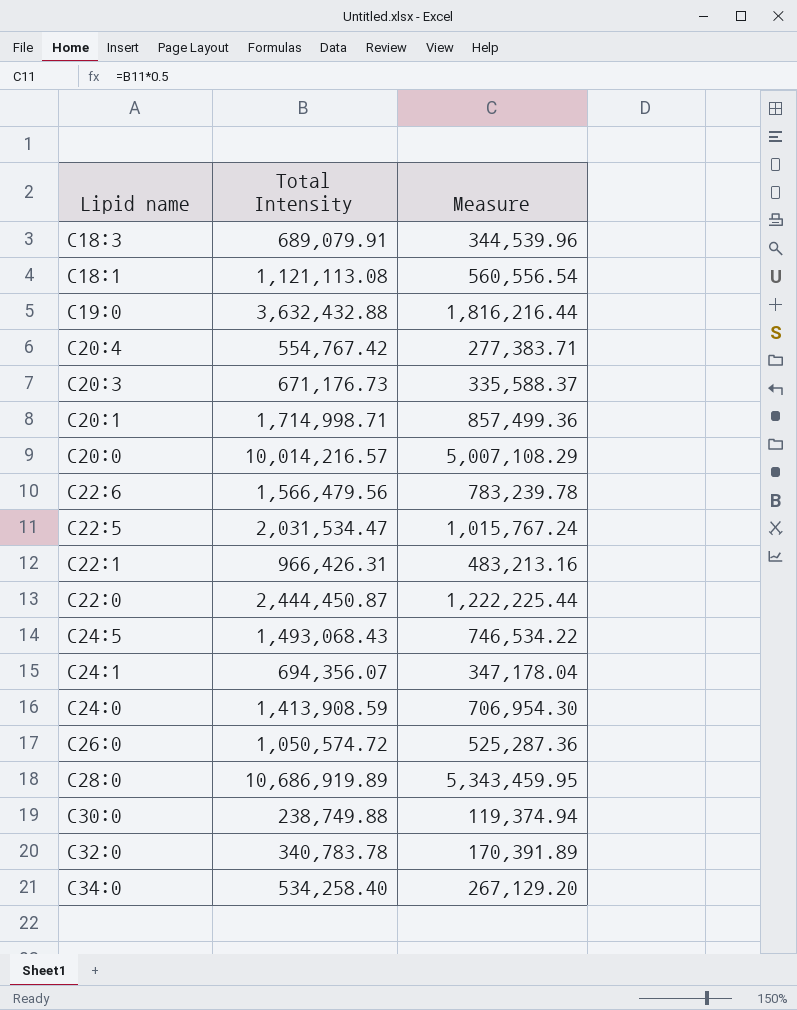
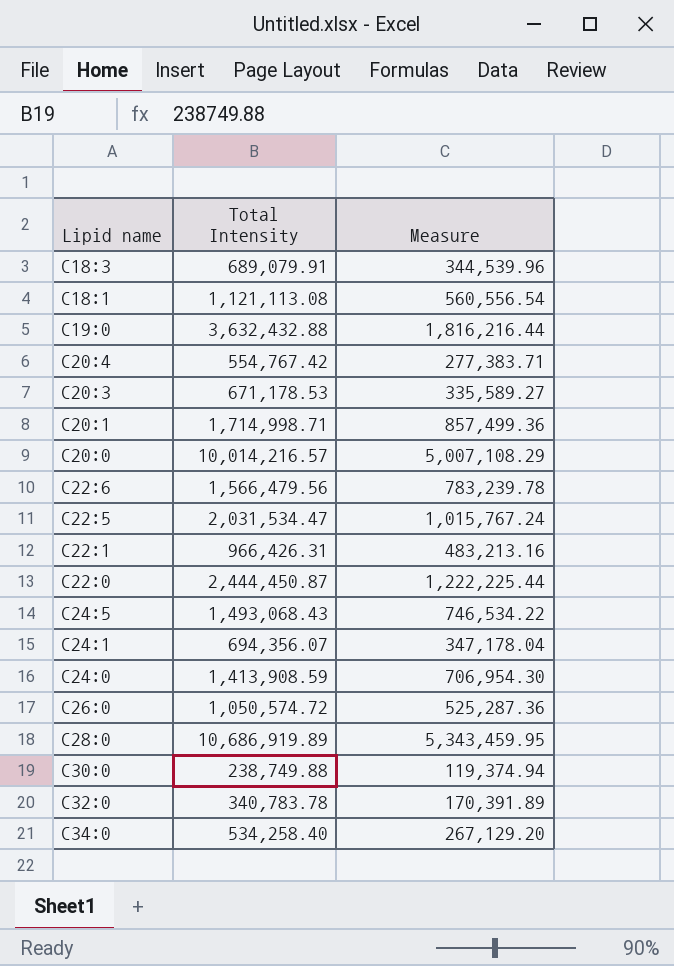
C20:3 | Total Intensity: 671,176.73 -> 671,178.53
C20:3 | Measure: 335,588.37 -> 335,589.27

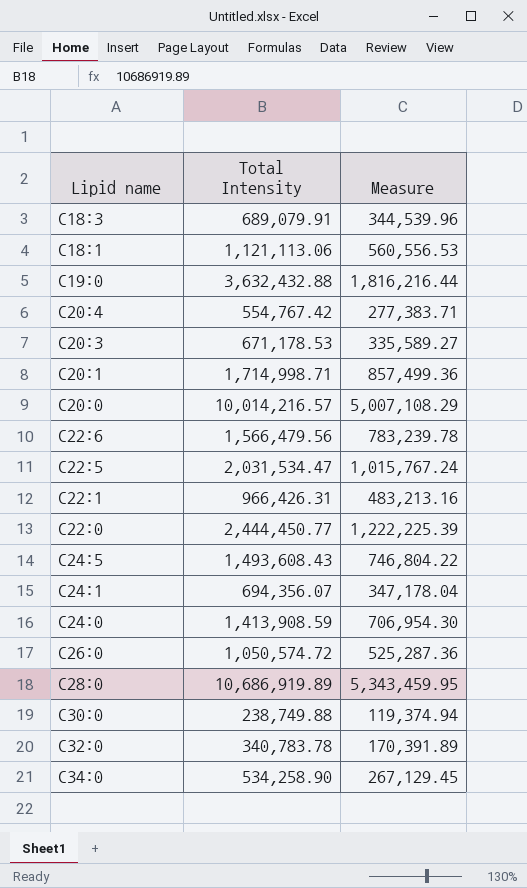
C18:1 | Total Intensity: 1,121,113.08 -> 1,121,113.06
C18:1 | Measure: 560,556.54 -> 560,556.53
C22:0 | Total Intensity: 2,444,450.87 -> 2,444,450.77
C22:0 | Measure: 1,222,225.44 -> 1,222,225.39
C24:5 | Total Intensity: 1,493,068.43 -> 1,493,608.43
C24:5 | Measure: 746,534.22 -> 746,804.22
C34:0 | Total Intensity: 534,258.40 -> 534,258.90
C34:0 | Measure: 267,129.20 -> 267,129.45

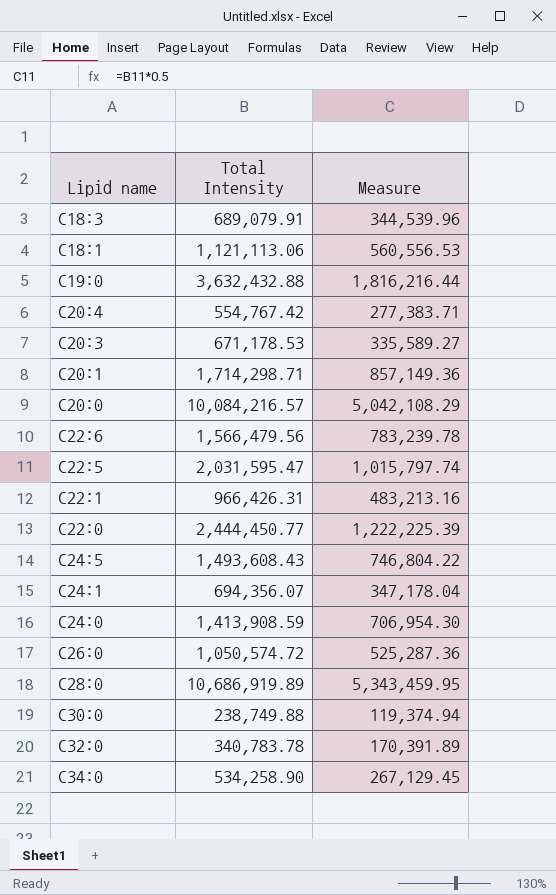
C20:1 | Total Intensity: 1,714,998.71 -> 1,714,298.71
C20:1 | Measure: 857,499.36 -> 857,149.36
C20:0 | Total Intensity: 10,014,216.57 -> 10,084,216.57
C20:0 | Measure: 5,007,108.29 -> 5,042,108.29
C22:5 | Total Intensity: 2,031,534.47 -> 2,031,595.47
C22:5 | Measure: 1,015,767.24 -> 1,015,797.74

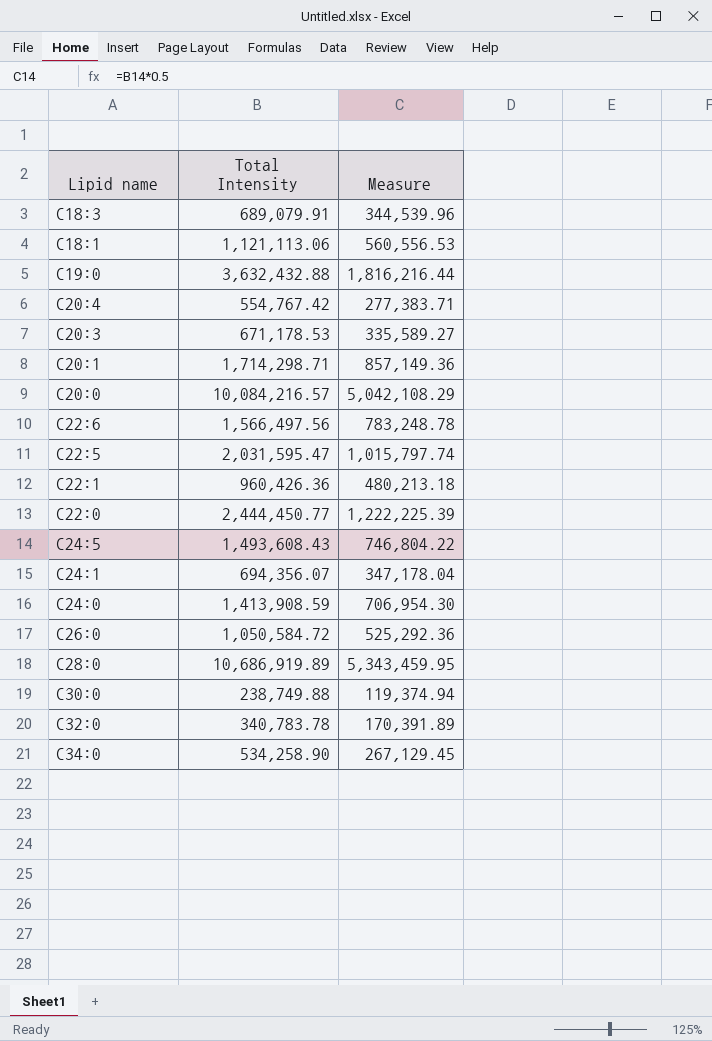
C22:6 | Total Intensity: 1,566,479.56 -> 1,566,497.56
C22:6 | Measure: 783,239.78 -> 783,248.78
C22:1 | Total Intensity: 966,426.31 -> 960,426.36
C22:1 | Measure: 483,213.16 -> 480,213.18
C26:0 | Total Intensity: 1,050,574.72 -> 1,050,584.72
C26:0 | Measure: 525,287.36 -> 525,292.36

